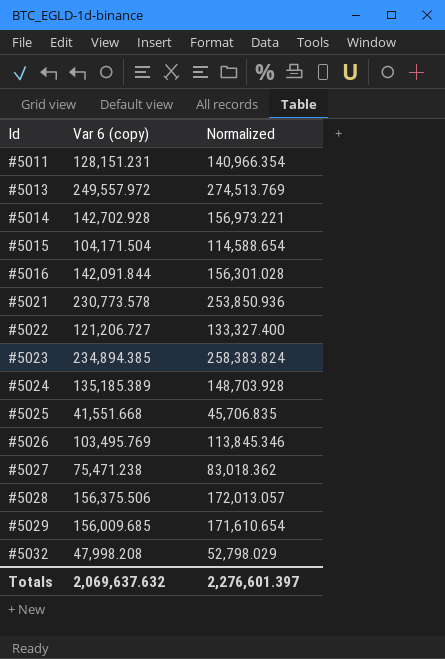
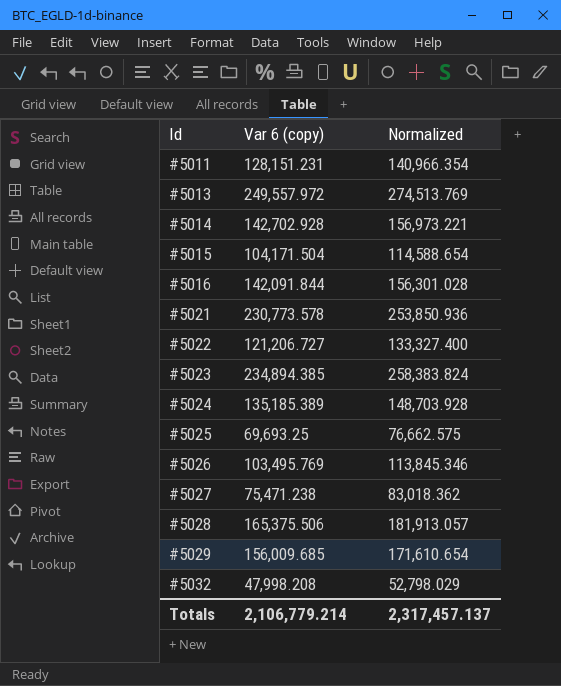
#5025 | Var 6 (copy): 41,551.668 -> 69,693.25
#5025 | Normalized: 45,706.835 -> 76,662.575
#5028 | Var 6 (copy): 156,375.506 -> 165,375.506
#5028 | Normalized: 172,013.057 -> 181,913.057
Totals | Var 6 (copy): 2,069,637.632 -> 2,106,779.214
Totals | Normalized: 2,276,601.397 -> 2,317,457.137

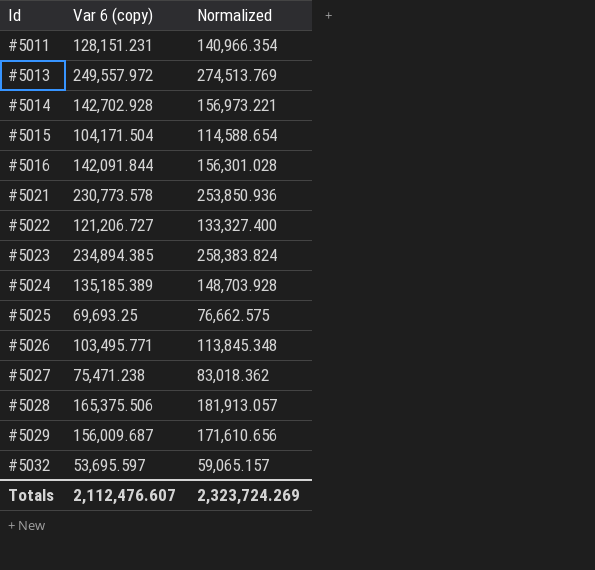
#5026 | Var 6 (copy): 103,495.769 -> 103,495.771
#5026 | Normalized: 113,845.346 -> 113,845.348
#5029 | Var 6 (copy): 156,009.685 -> 156,009.687
#5029 | Normalized: 171,610.654 -> 171,610.656
#5032 | Var 6 (copy): 47,998.208 -> 53,695.597
#5032 | Normalized: 52,798.029 -> 59,065.157
Totals | Var 6 (copy): 2,106,779.214 -> 2,112,476.607
Totals | Normalized: 2,317,457.137 -> 2,323,724.269

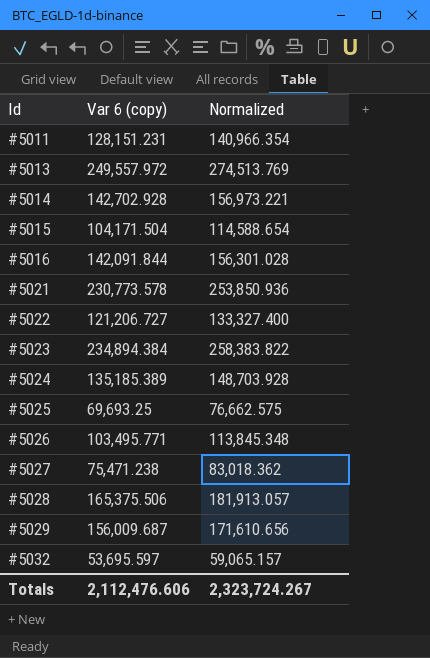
#5023 | Var 6 (copy): 234,894.385 -> 234,894.384
#5023 | Normalized: 258,383.824 -> 258,383.822
Totals | Var 6 (copy): 2,112,476.607 -> 2,112,476.606
Totals | Normalized: 2,323,724.269 -> 2,323,724.267

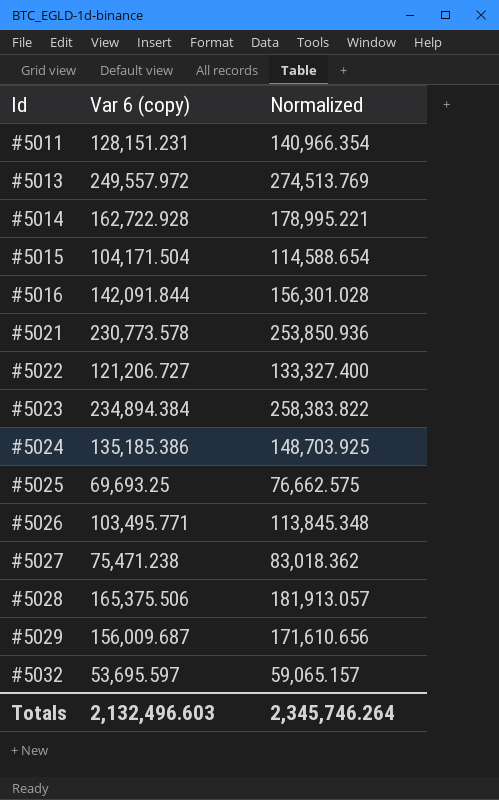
#5014 | Var 6 (copy): 142,702.928 -> 162,722.928
#5014 | Normalized: 156,973.221 -> 178,995.221
#5024 | Var 6 (copy): 135,185.389 -> 135,185.386
#5024 | Normalized: 148,703.928 -> 148,703.925
Totals | Var 6 (copy): 2,112,476.606 -> 2,132,496.603
Totals | Normalized: 2,323,724.267 -> 2,345,746.264

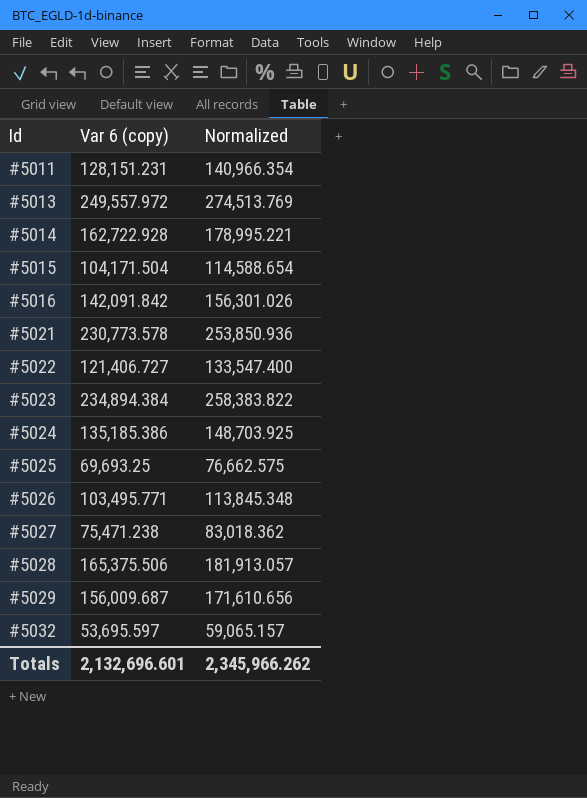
#5016 | Var 6 (copy): 142,091.844 -> 142,091.842
#5016 | Normalized: 156,301.028 -> 156,301.026
#5022 | Var 6 (copy): 121,206.727 -> 121,406.727
#5022 | Normalized: 133,327.400 -> 133,547.400
Totals | Var 6 (copy): 2,132,496.603 -> 2,132,696.601
Totals | Normalized: 2,345,746.264 -> 2,345,966.262

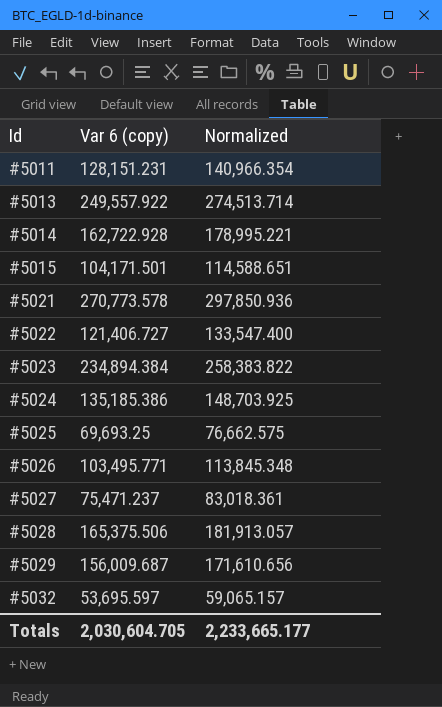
row #5016: 142,091.842 | 156,301.026 -> none
#5013 | Var 6 (copy): 249,557.972 -> 249,557.922
#5013 | Normalized: 274,513.769 -> 274,513.714
#5015 | Var 6 (copy): 104,171.504 -> 104,171.501
#5015 | Normalized: 114,588.654 -> 114,588.651
#5021 | Var 6 (copy): 230,773.578 -> 270,773.578
#5021 | Normalized: 253,850.936 -> 297,850.936
#5027 | Var 6 (copy): 75,471.238 -> 75,471.237
#5027 | Normalized: 83,018.362 -> 83,018.361
Totals | Var 6 (copy): 2,132,696.601 -> 2,030,604.705
Totals | Normalized: 2,345,966.262 -> 2,233,665.177

